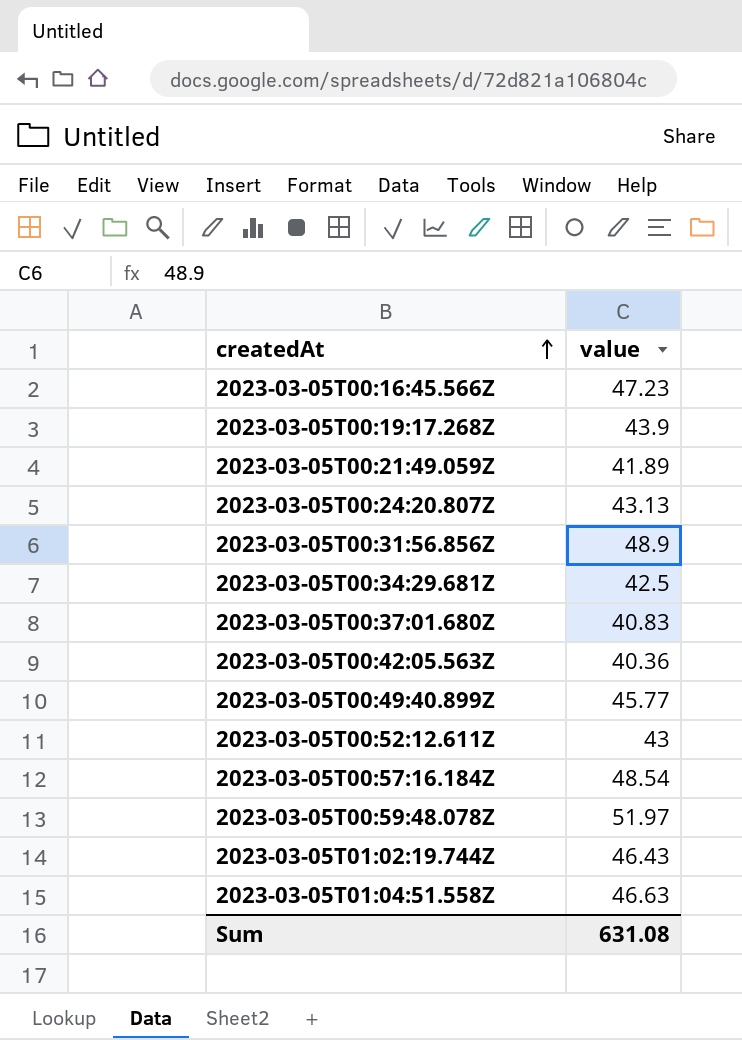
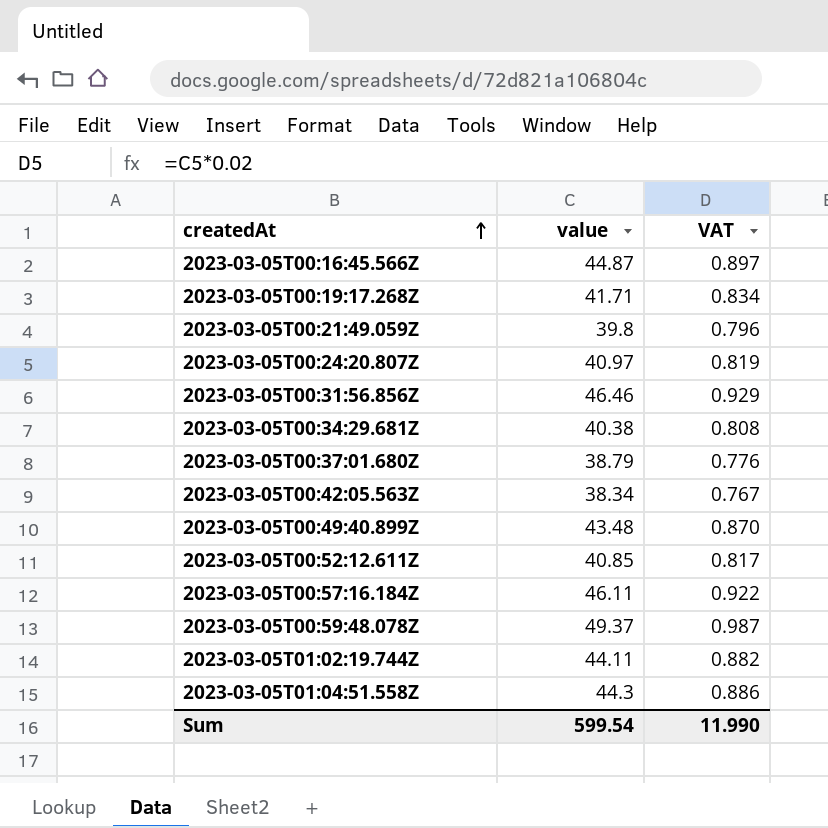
column VAT | formula: none -> [value] * 0.02
2023-03-05T00:16:45.566Z | value: 47.23 -> 44.87
2023-03-05T00:19:17.268Z | value: 43.9 -> 41.71
2023-03-05T00:21:49.059Z | value: 41.89 -> 39.8
2023-03-05T00:24:20.807Z | value: 43.13 -> 40.97
2023-03-05T00:31:56.856Z | value: 48.9 -> 46.46
2023-03-05T00:34:29.681Z | value: 42.5 -> 40.38
2023-03-05T00:37:01.680Z | value: 40.83 -> 38.79
2023-03-05T00:42:05.563Z | value: 40.36 -> 38.34
2023-03-05T00:49:40.899Z | value: 45.77 -> 43.48
2023-03-05T00:52:12.611Z | value: 43 -> 40.85
2023-03-05T00:57:16.184Z | value: 48.54 -> 46.11
2023-03-05T00:59:48.078Z | value: 51.97 -> 49.37
2023-03-05T01:02:19.744Z | value: 46.43 -> 44.11
2023-03-05T01:04:51.558Z | value: 46.63 -> 44.3
Sum | value: 631.08 -> 599.54

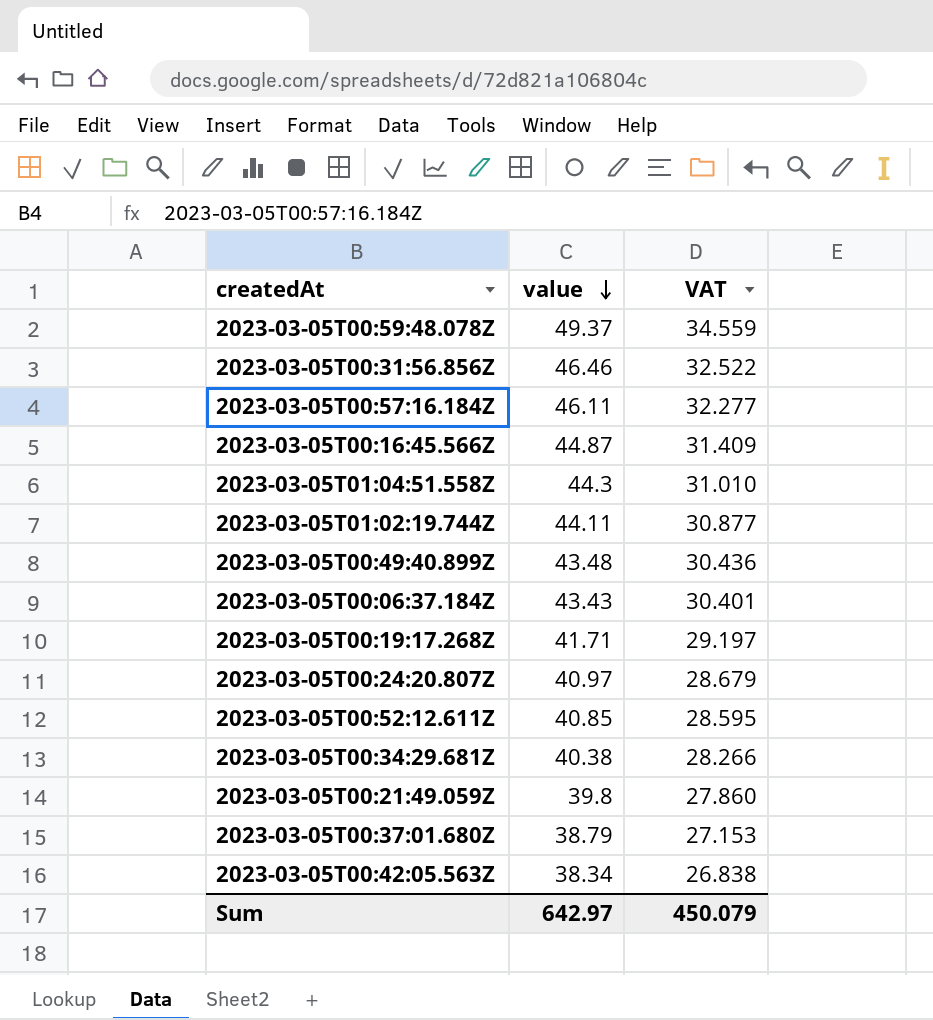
row order: createdAt ascending -> value descending
column VAT | formula: [value] * 0.02 -> [value] * 0.7
row 2023-03-05T00:06:37.184Z: none -> 43.43 | 30.401
Sum | value: 599.54 -> 642.97
Sum | VAT: 11.990 -> 450.079

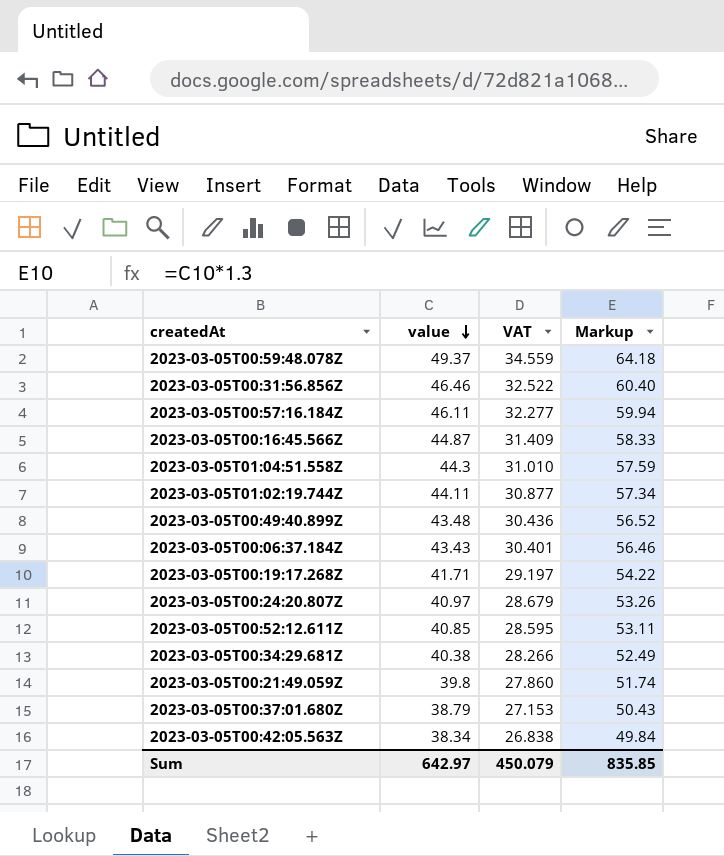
column Markup | formula: none -> [value] * 1.3

